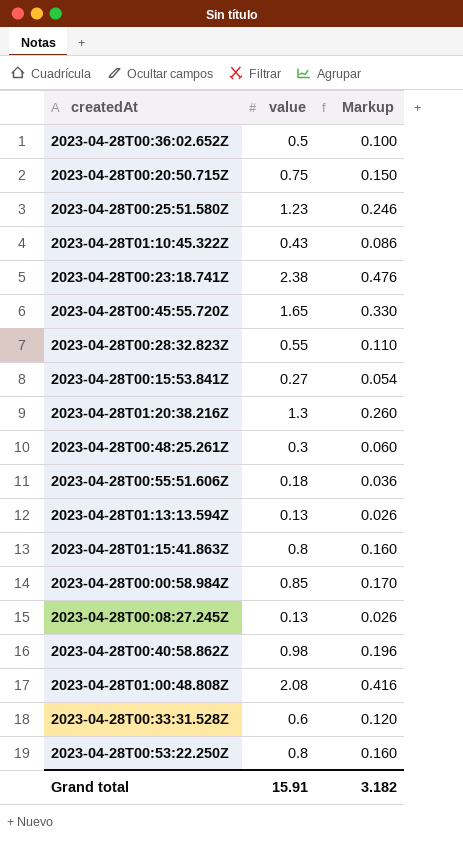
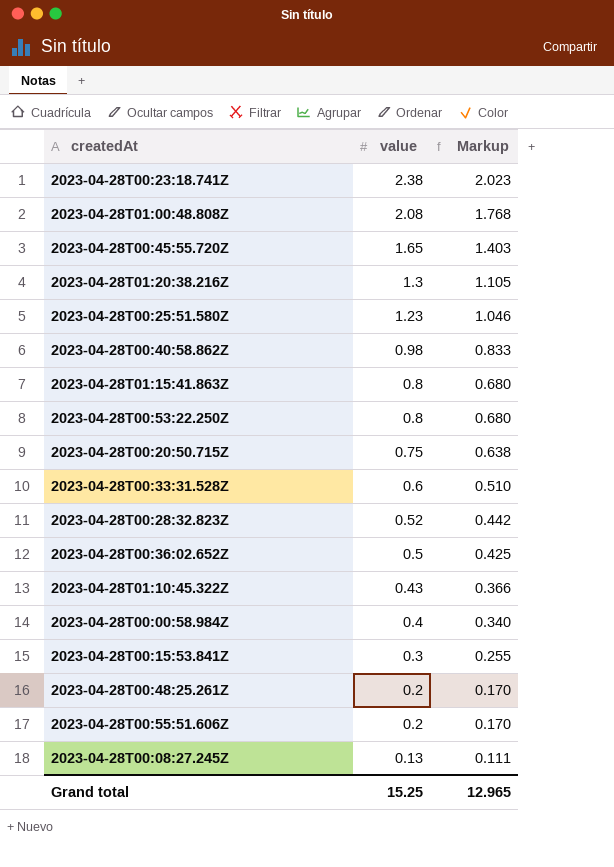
row order: none -> value descending
column Markup | formula: [value] * 0.2 -> [value] * 0.85
row 2023-04-28T01:13:13.594Z: 0.13 | 0.026 -> none
2023-04-28T00:28:32.823Z | value: 0.55 -> 0.52
2023-04-28T00:00:58.984Z | value: 0.85 -> 0.4
2023-04-28T00:15:53.841Z | value: 0.27 -> 0.3
2023-04-28T00:48:25.261Z | value: 0.3 -> 0.2
2023-04-28T00:55:51.606Z | value: 0.18 -> 0.2
Grand total | value: 15.91 -> 15.25
Grand total | Markup: 3.182 -> 12.965

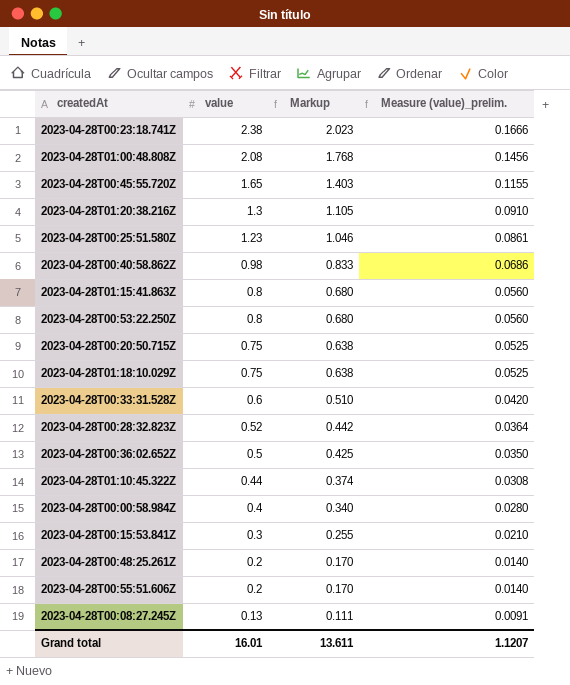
column Measure (value)_prelim. | formula: none -> [value] * 0.07
row 2023-04-28T01:18:10.029Z: none -> 0.75 | 0.638 | 0.0525
2023-04-28T01:10:45.322Z | value: 0.43 -> 0.44
2023-04-28T01:10:45.322Z | Markup: 0.366 -> 0.374
Grand total | value: 15.25 -> 16.01
Grand total | Markup: 12.965 -> 13.611

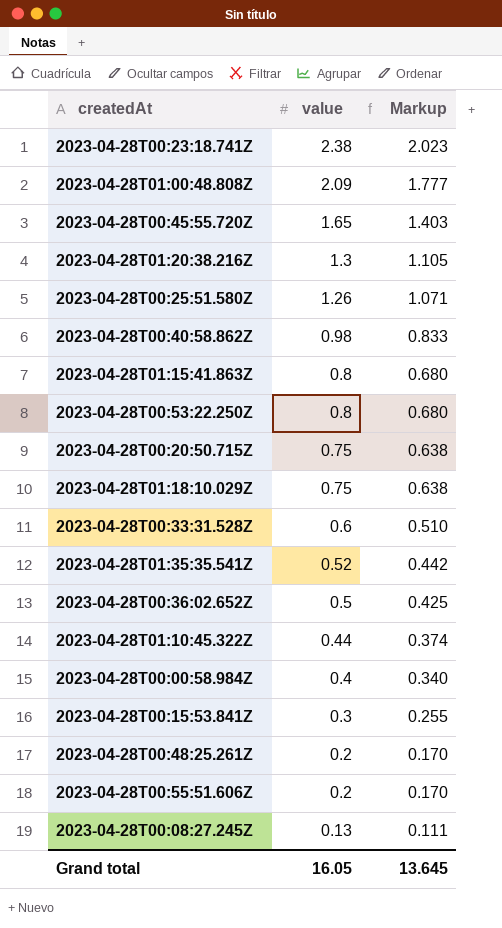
column Measure (value)_prelim. | formula: [value] * 0.07 -> none
row 2023-04-28T00:28:32.823Z: 0.52 | 0.442 | 0.0364 -> none
2023-04-28T01:00:48.808Z | value: 2.08 -> 2.09
2023-04-28T01:00:48.808Z | Markup: 1.768 -> 1.777
2023-04-28T00:25:51.580Z | value: 1.23 -> 1.26
2023-04-28T00:25:51.580Z | Markup: 1.046 -> 1.071
row 2023-04-28T01:35:35.541Z: none -> 0.52 | 0.442
Grand total | value: 16.01 -> 16.05
Grand total | Markup: 13.611 -> 13.645

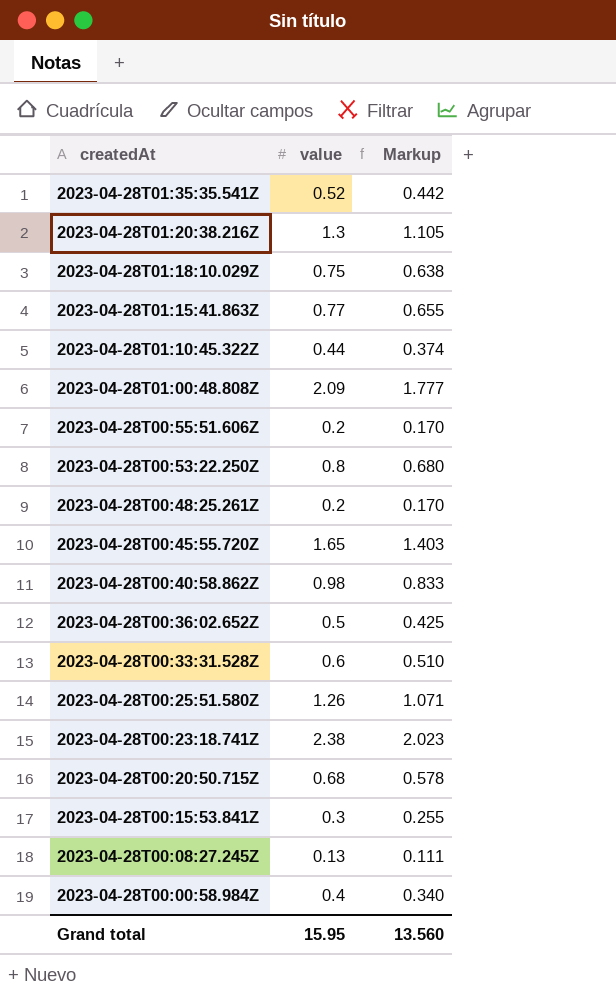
row order: value descending -> createdAt descending
2023-04-28T01:15:41.863Z | value: 0.8 -> 0.77
2023-04-28T01:15:41.863Z | Markup: 0.680 -> 0.655
2023-04-28T00:20:50.715Z | value: 0.75 -> 0.68
2023-04-28T00:20:50.715Z | Markup: 0.638 -> 0.578
Grand total | value: 16.05 -> 15.95
Grand total | Markup: 13.645 -> 13.560

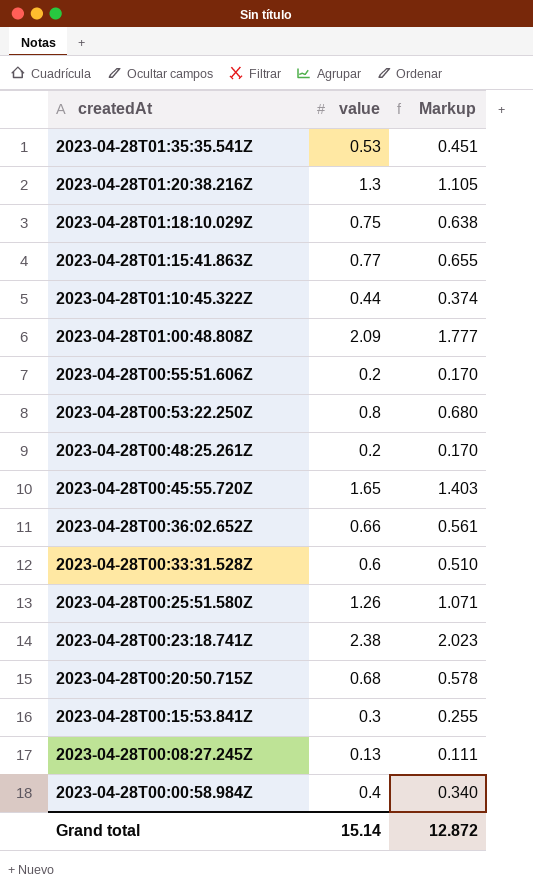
row 2023-04-28T00:40:58.862Z: 0.98 | 0.833 -> none
2023-04-28T01:35:35.541Z | value: 0.52 -> 0.53
2023-04-28T01:35:35.541Z | Markup: 0.442 -> 0.451
2023-04-28T00:36:02.652Z | value: 0.5 -> 0.66
2023-04-28T00:36:02.652Z | Markup: 0.425 -> 0.561
Grand total | value: 15.95 -> 15.14
Grand total | Markup: 13.560 -> 12.872

